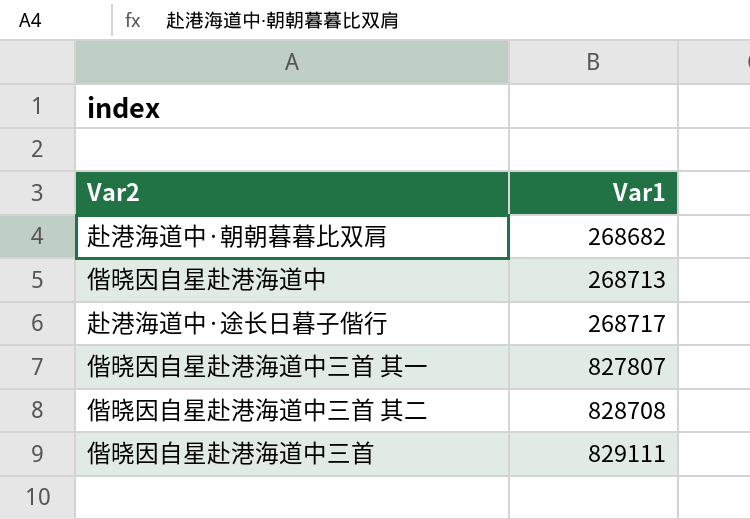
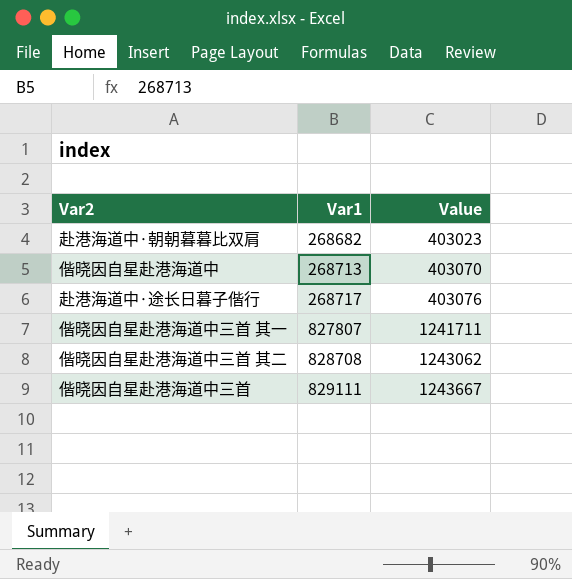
column Value | formula: none -> [Var1] * 1.5

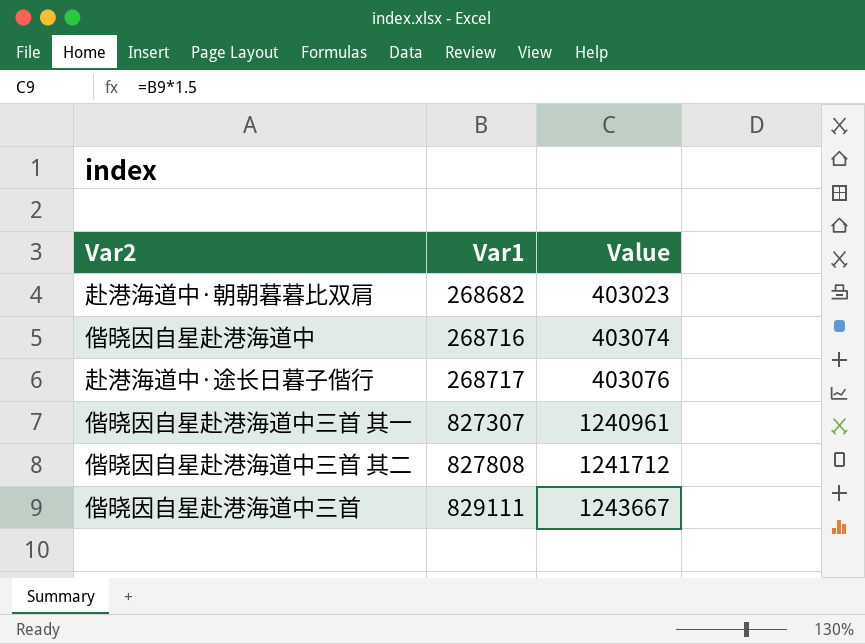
偕晓因自星赴港海道中 | Var1: 268713 -> 268716
偕晓因自星赴港海道中 | Value: 403070 -> 403074
偕晓因自星赴港海道中三首 其一 | Var1: 827807 -> 827307
偕晓因自星赴港海道中三首 其一 | Value: 1241711 -> 1240961
偕晓因自星赴港海道中三首 其二 | Var1: 828708 -> 827808
偕晓因自星赴港海道中三首 其二 | Value: 1243062 -> 1241712

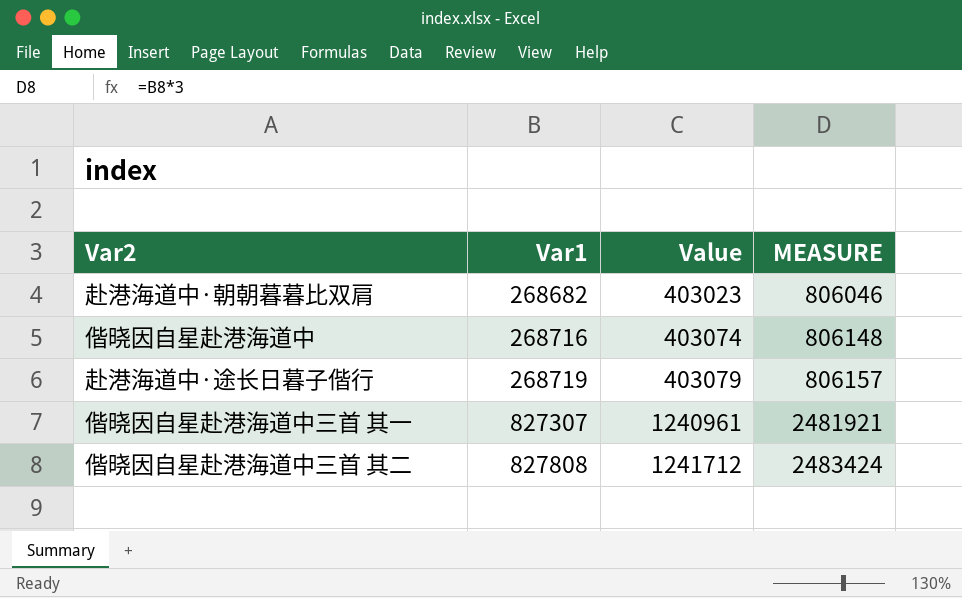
column MEASURE | formula: none -> [Var1] * 3
row 偕晓因自星赴港海道中三首: 829111 | 1243667 -> none
赴港海道中·途长日暮子偕行 | Var1: 268717 -> 268719
赴港海道中·途长日暮子偕行 | Value: 403076 -> 403079

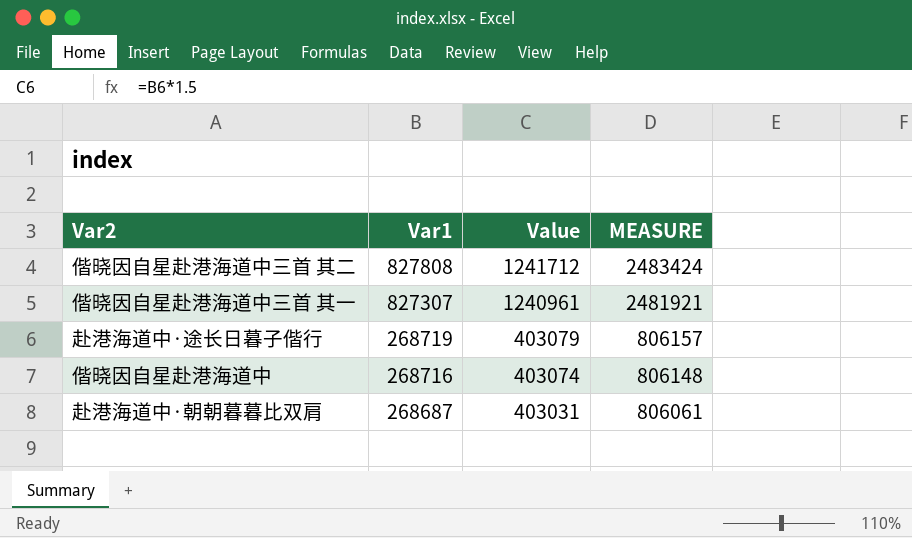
row order: Var1 ascending -> Var1 descending
赴港海道中·朝朝暮暮比双肩 | Var1: 268682 -> 268687
赴港海道中·朝朝暮暮比双肩 | Value: 403023 -> 403031
赴港海道中·朝朝暮暮比双肩 | MEASURE: 806046 -> 806061

